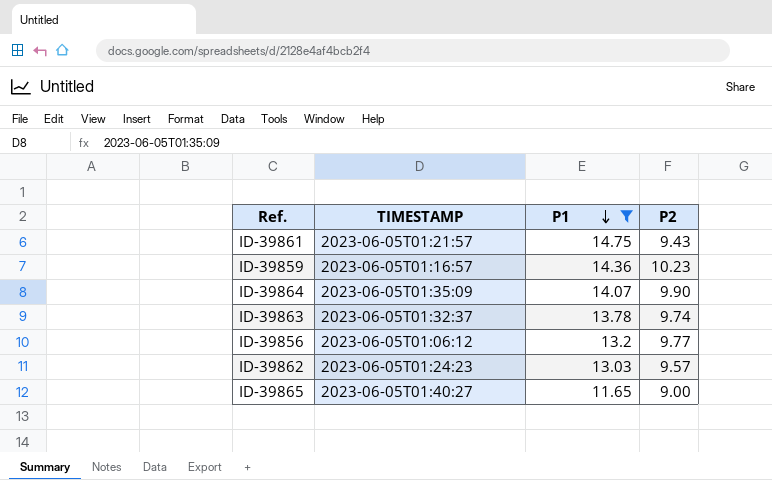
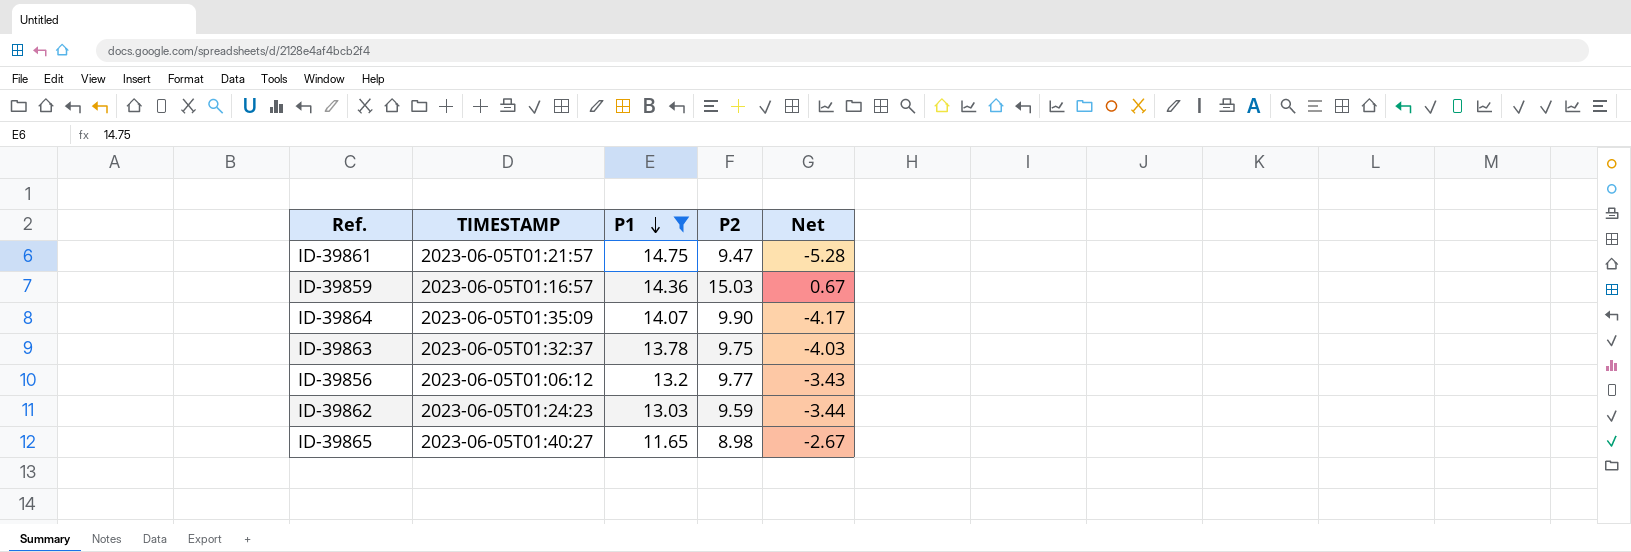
column Net | formula: none -> [P2] - [P1]
ID-39861 | P2: 9.43 -> 9.47
ID-39859 | P2: 10.23 -> 15.03
ID-39863 | P2: 9.74 -> 9.75
ID-39862 | P2: 9.57 -> 9.59
ID-39865 | P2: 9.00 -> 8.98

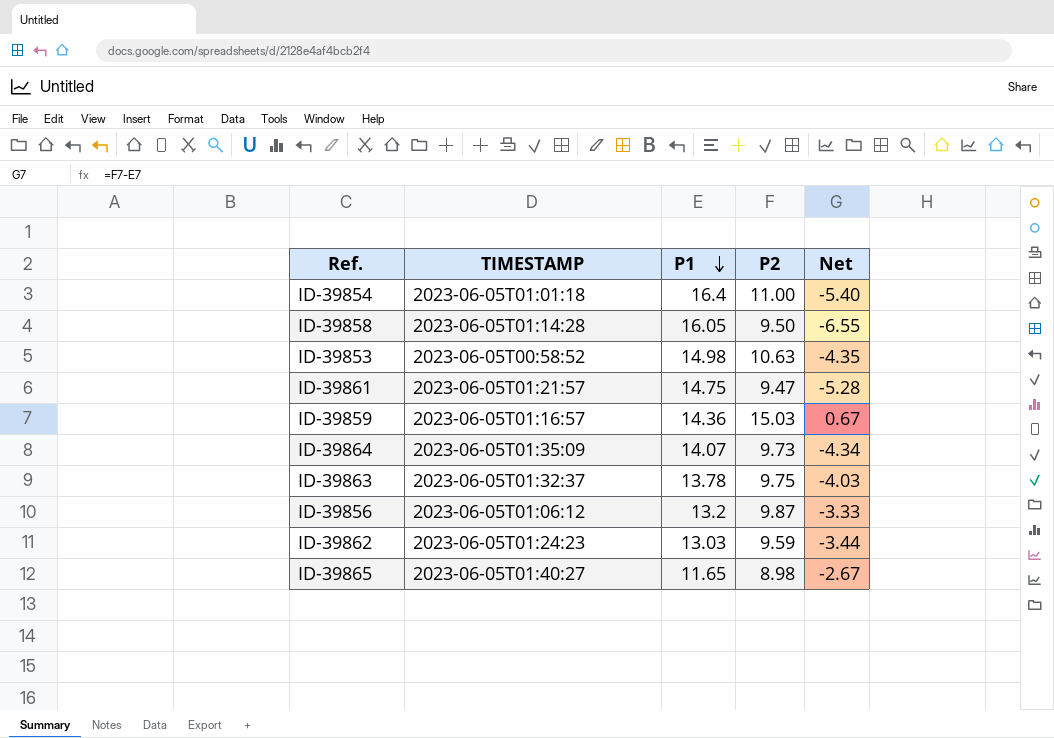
filter: P1 <= 14.75 -> none
ID-39864 | P2: 9.90 -> 9.73
ID-39864 | Net: -4.17 -> -4.34
ID-39856 | P2: 9.77 -> 9.87
ID-39856 | Net: -3.43 -> -3.33

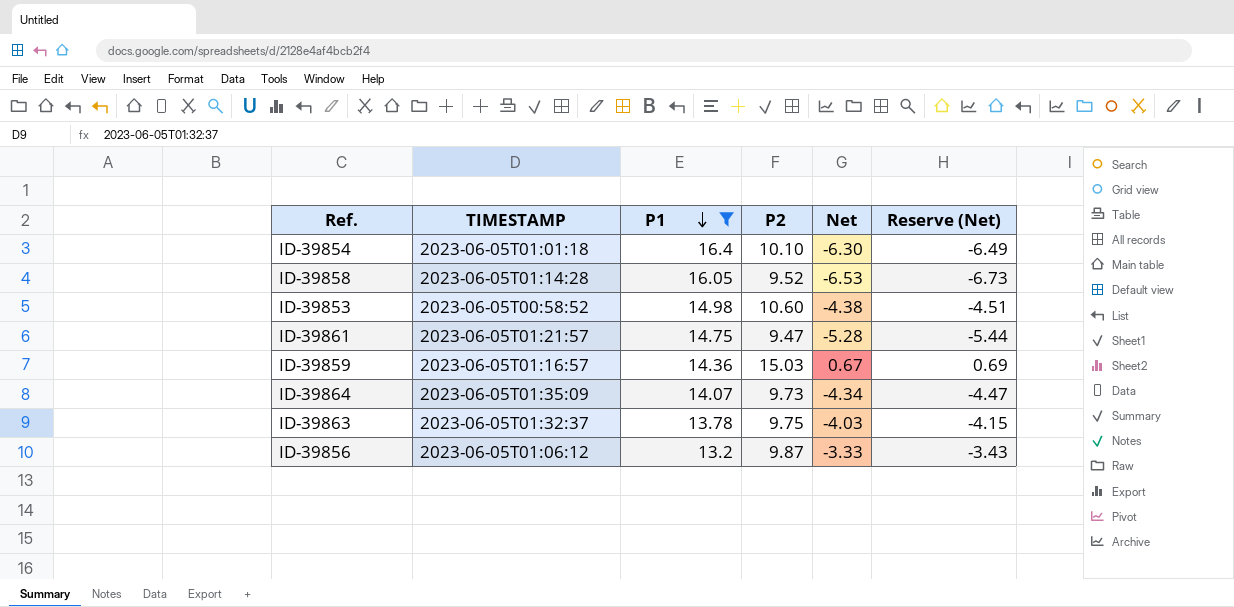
filter: none -> P1 >= 13.2
column Reserve (Net) | formula: none -> [Net] * 1.03
ID-39854 | P2: 11.00 -> 10.10
ID-39854 | Net: -5.40 -> -6.30
ID-39858 | P2: 9.50 -> 9.52
ID-39858 | Net: -6.55 -> -6.53
ID-39853 | P2: 10.63 -> 10.60
ID-39853 | Net: -4.35 -> -4.38

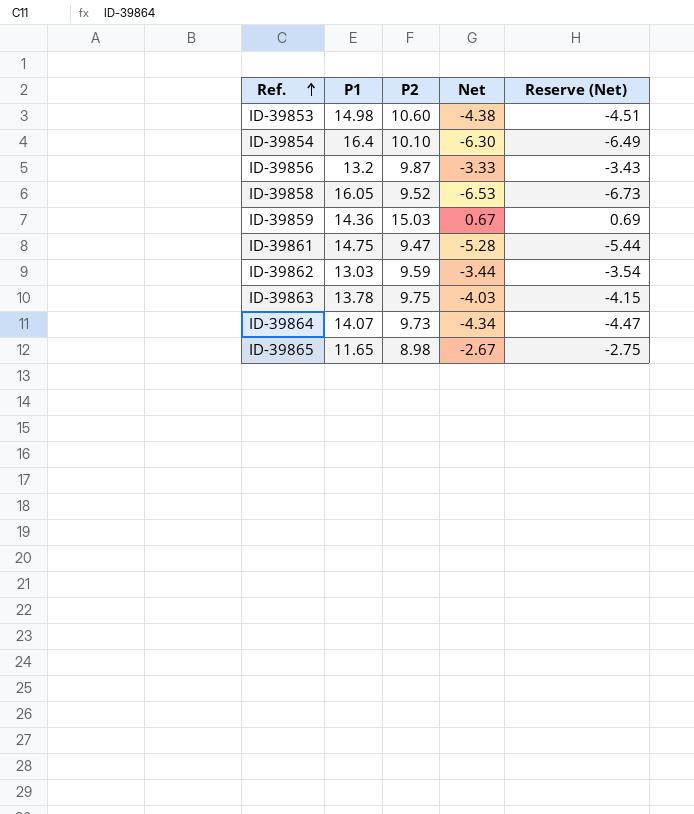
filter: P1 >= 13.2 -> none
row order: P1 descending -> Ref. ascending
column TIMESTAMP | position: 2 -> none

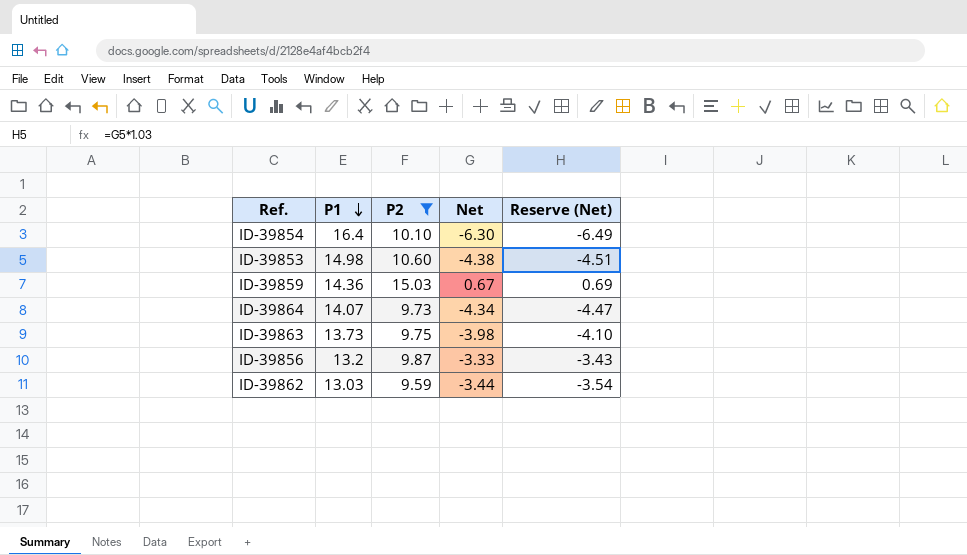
filter: none -> P2 >= 9.59
row order: Ref. ascending -> P1 descending
ID-39863 | P1: 13.78 -> 13.73
ID-39863 | Net: -4.03 -> -3.98
ID-39863 | Reserve (Net): -4.15 -> -4.10

